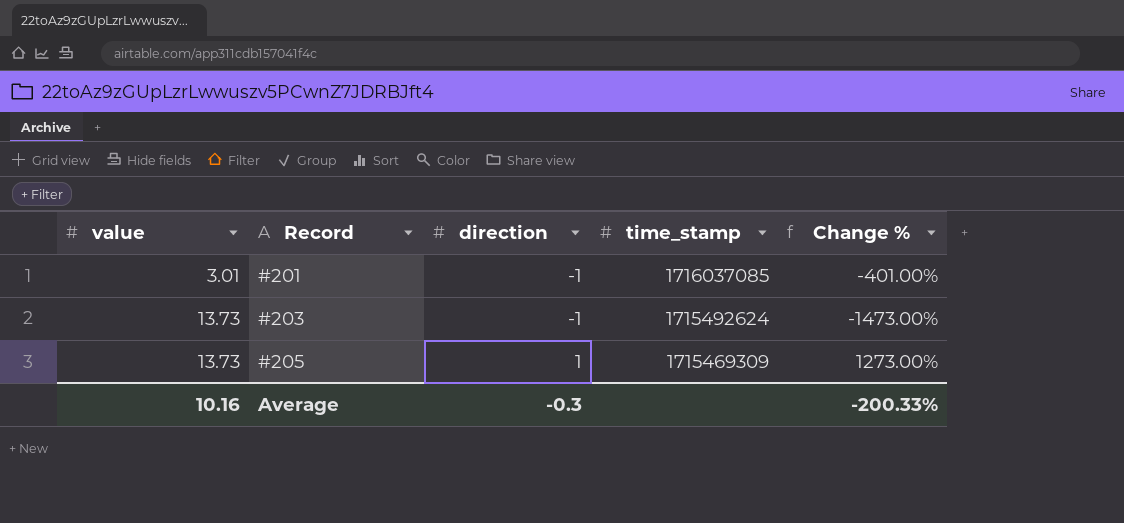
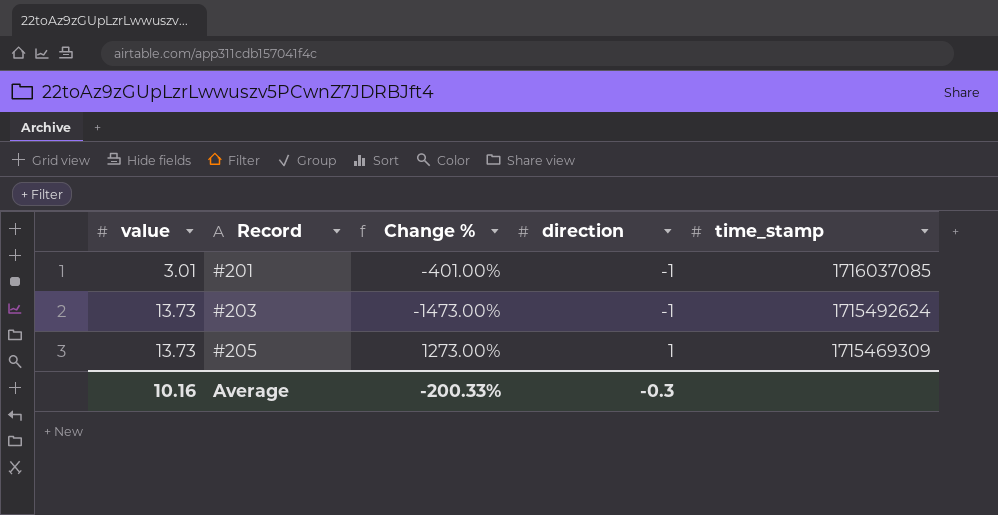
column Change % | position: 5 -> 3

